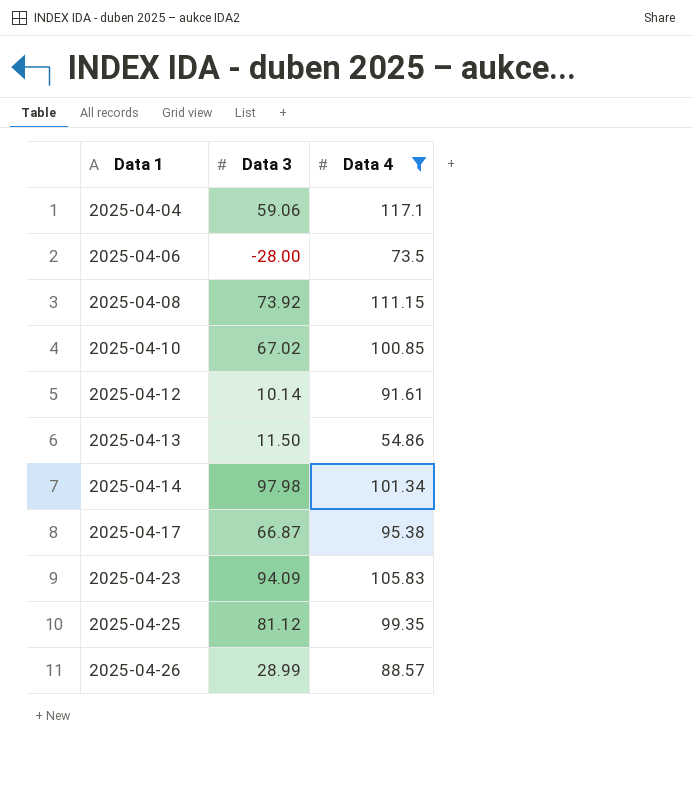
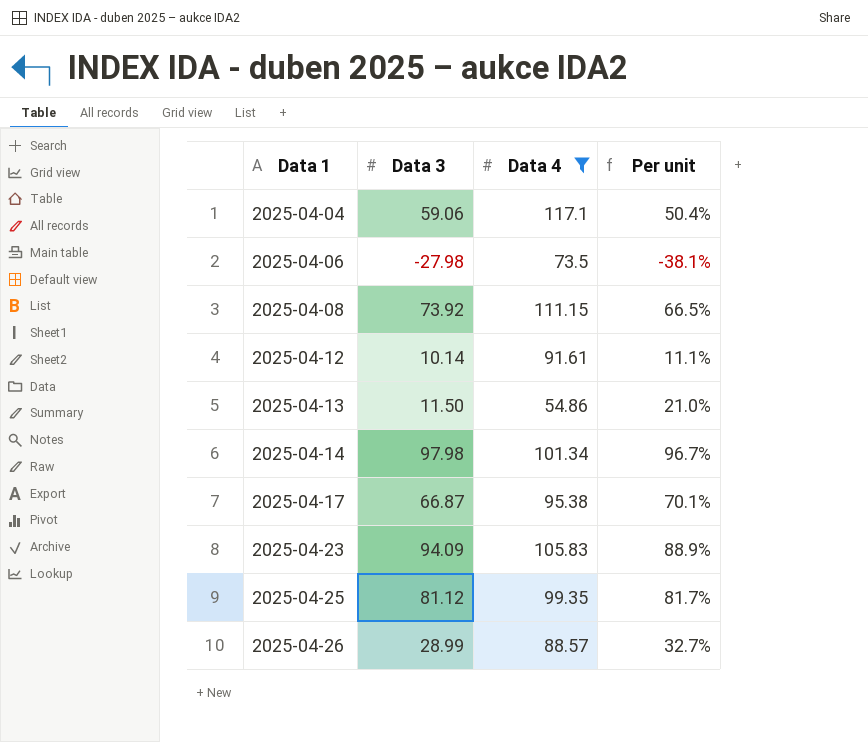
column Per unit | formula: none -> [Data 3] / [Data 4]
row 2025-04-10: 67.02 | 100.85 -> none
2025-04-06 | Data 3: -28.00 -> -27.98

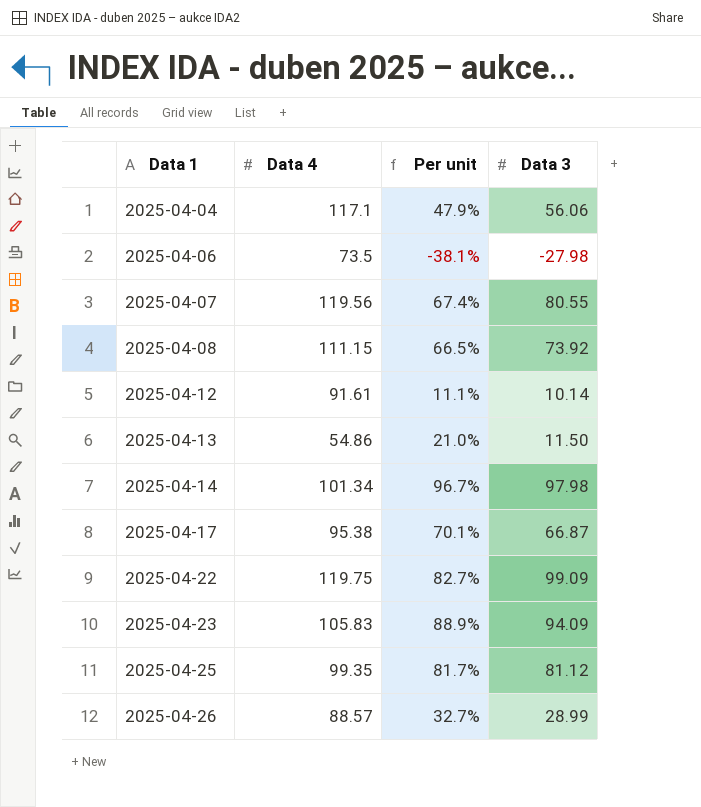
filter: Data 4 <= 117.1 -> none
column Data 3 | position: 2 -> 4
2025-04-04 | Per unit: 50.4% -> 47.9%
2025-04-04 | Data 3: 59.06 -> 56.06

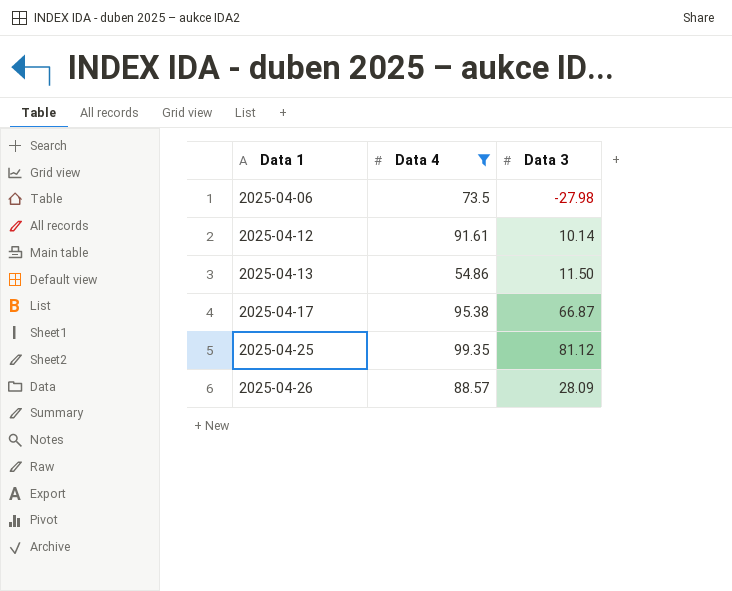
filter: none -> Data 4 <= 99.35
column Per unit | formula: [Data 3] / [Data 4] -> none
2025-04-26 | Data 3: 28.99 -> 28.09

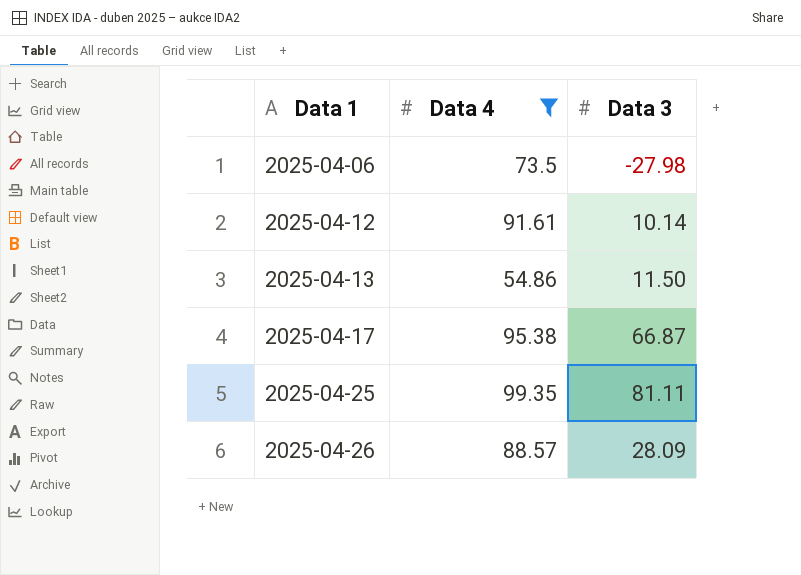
2025-04-25 | Data 3: 81.12 -> 81.11

